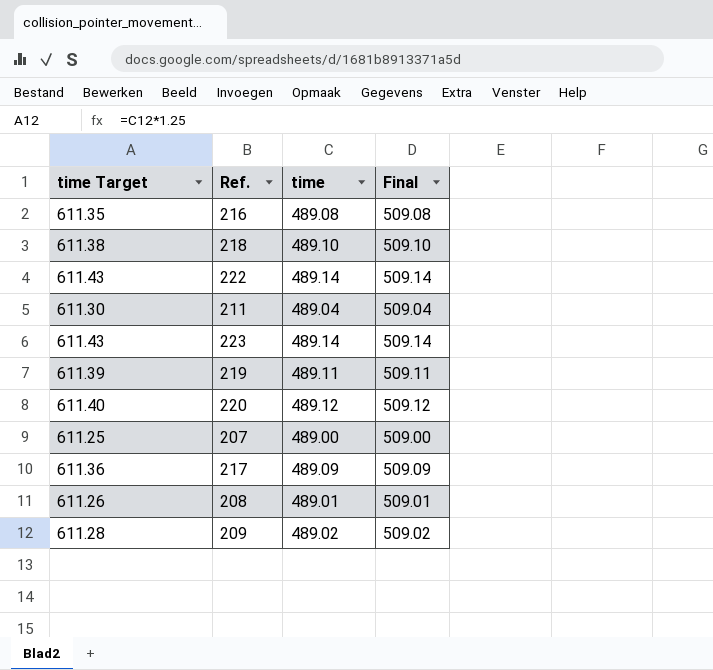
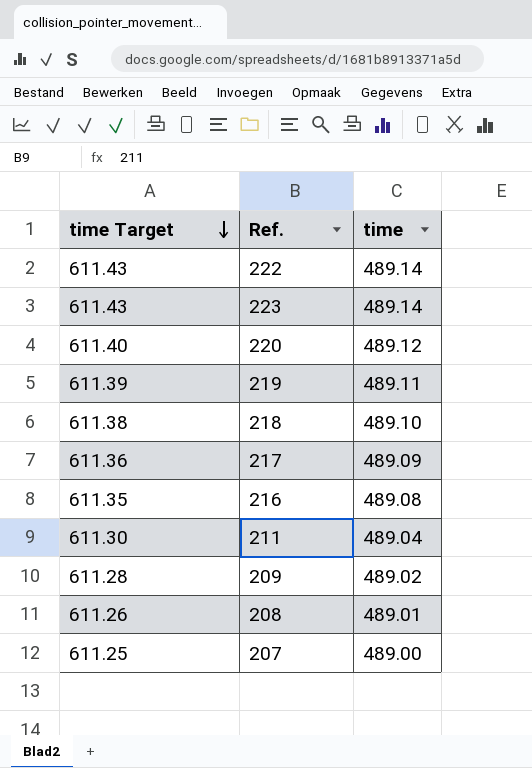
row order: none -> time Target descending
column Final | formula: [time] + 20 -> none

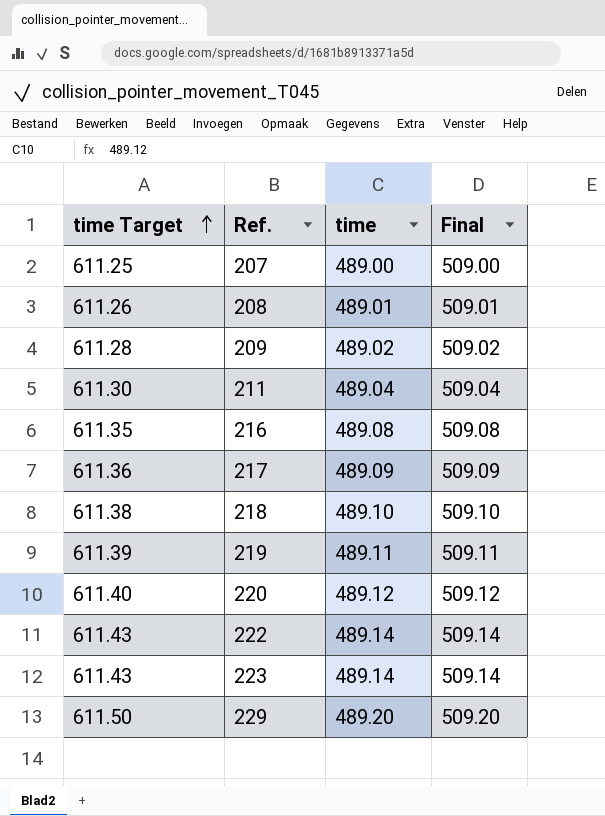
row order: time Target descending -> time Target ascending
column Final | formula: none -> [time] + 20
row 229: none -> 611.50 | 489.20 | 509.20

